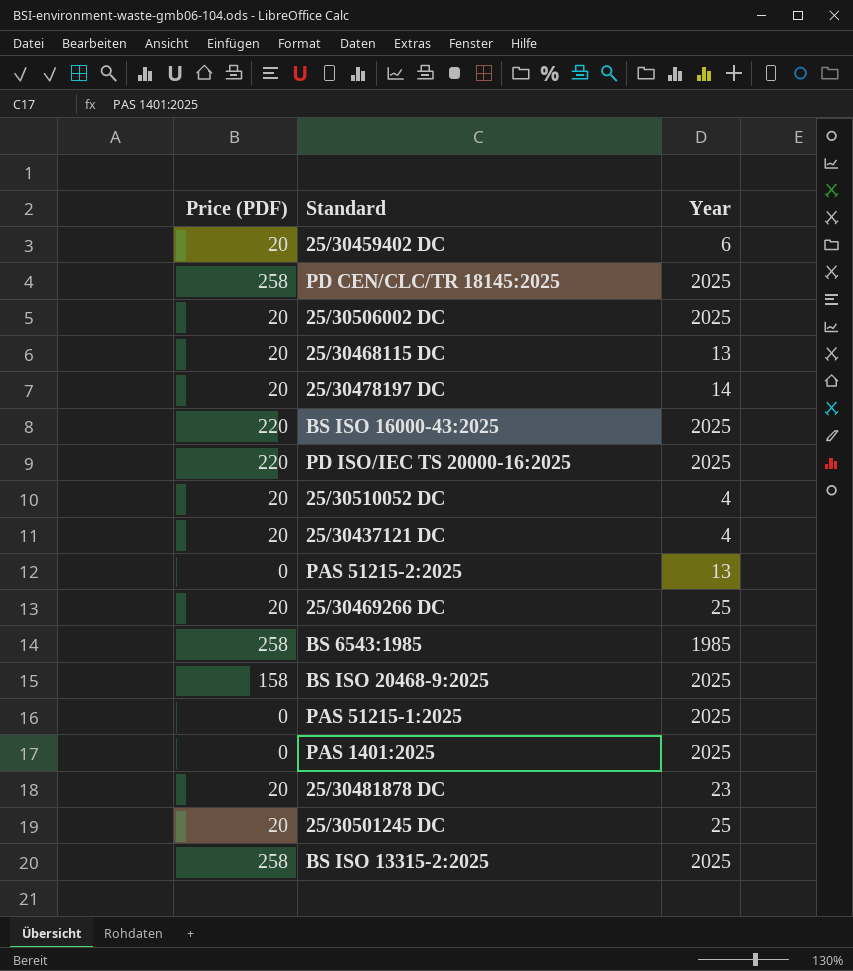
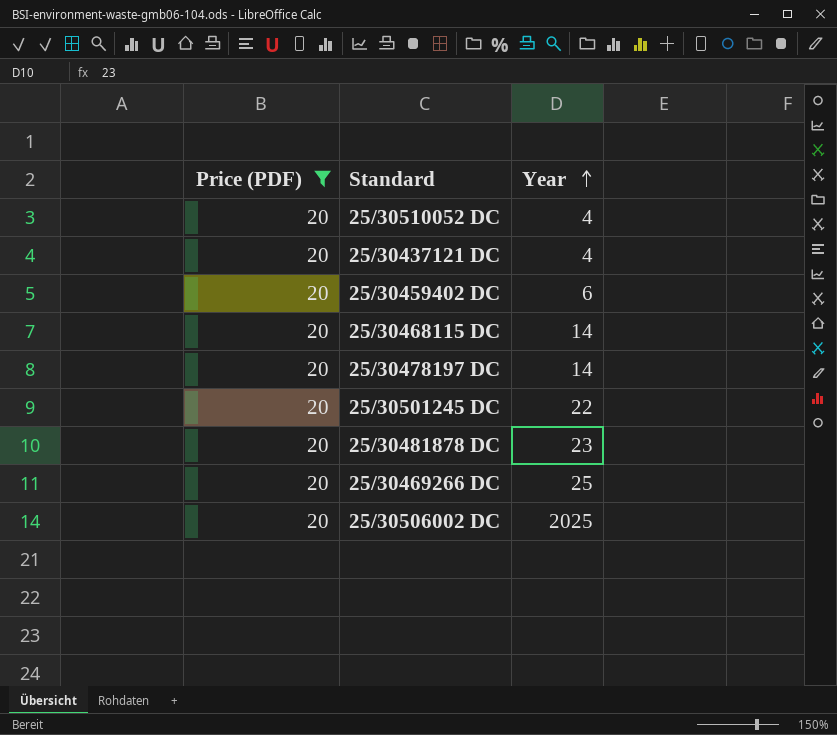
filter: none -> Price (PDF) = 20
row order: none -> Year ascending
25/30468115 DC | Year: 13 -> 14
25/30501245 DC | Year: 25 -> 22

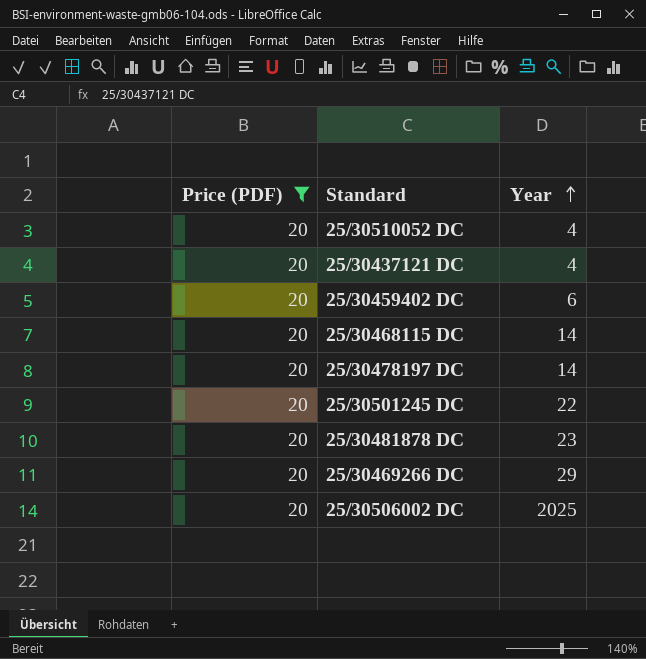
25/30469266 DC | Year: 25 -> 29

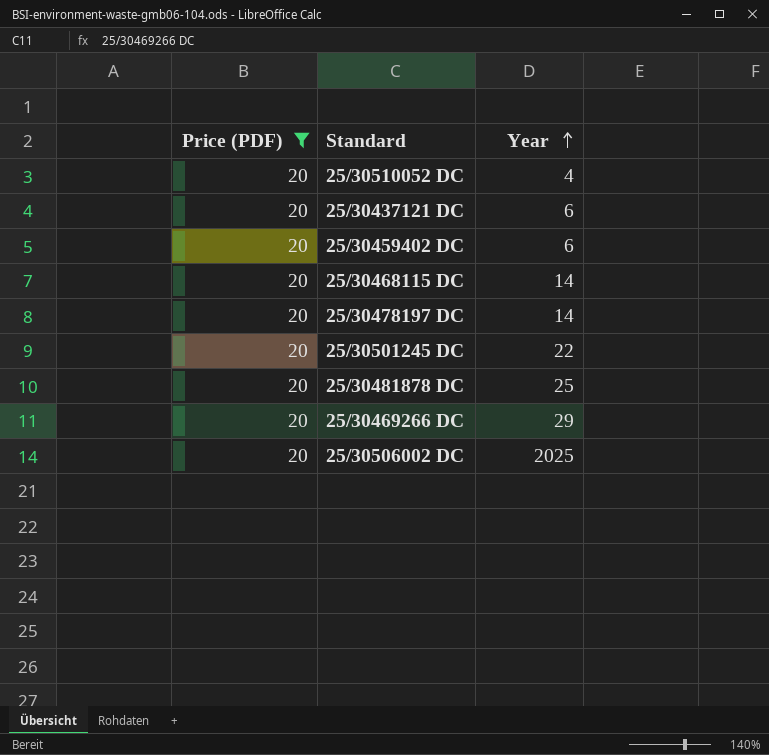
25/30437121 DC | Year: 4 -> 6
25/30481878 DC | Year: 23 -> 25

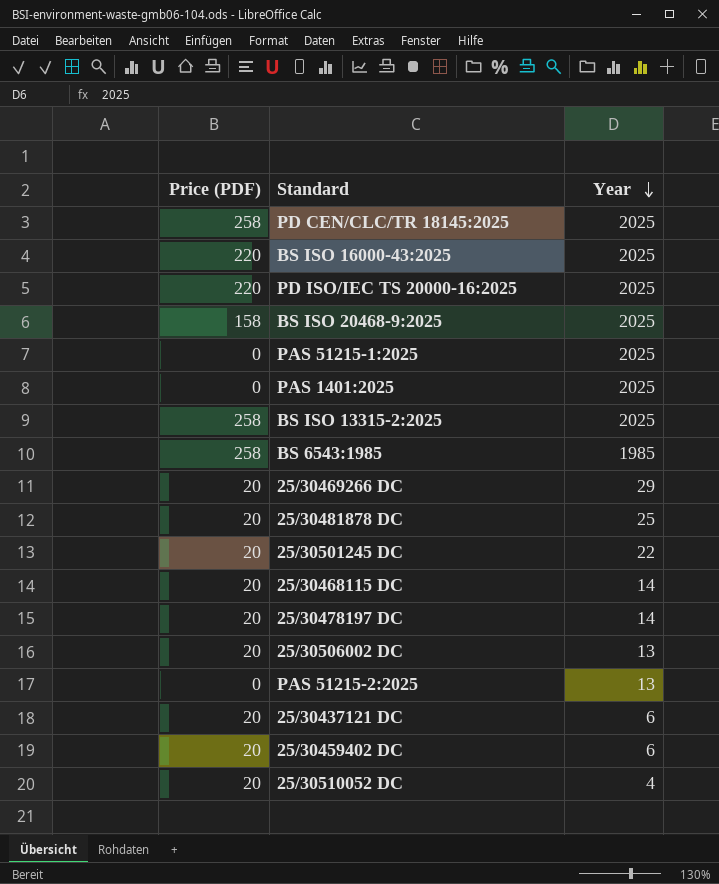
filter: Price (PDF) = 20 -> none
row order: Year ascending -> Year descending
25/30506002 DC | Year: 2025 -> 13

